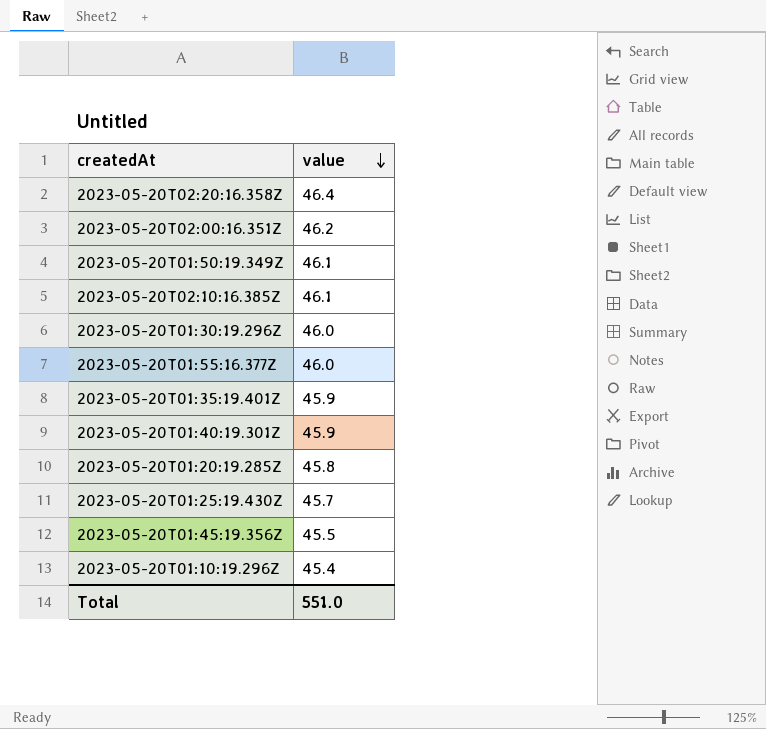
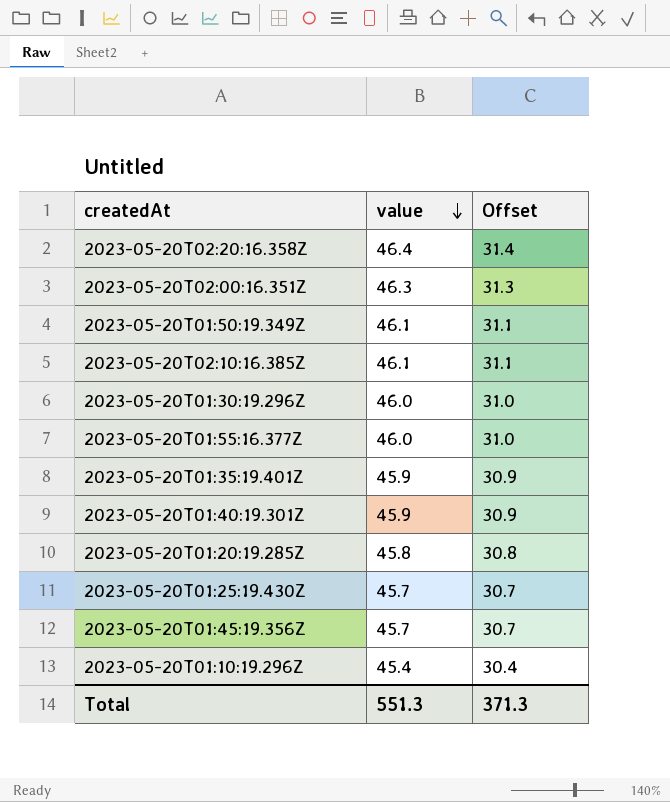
column Offset | formula: none -> [value] - 15
2023-05-20T02:00:16.351Z | value: 46.2 -> 46.3
2023-05-20T01:45:19.356Z | value: 45.5 -> 45.7
Total | value: 551.0 -> 551.3

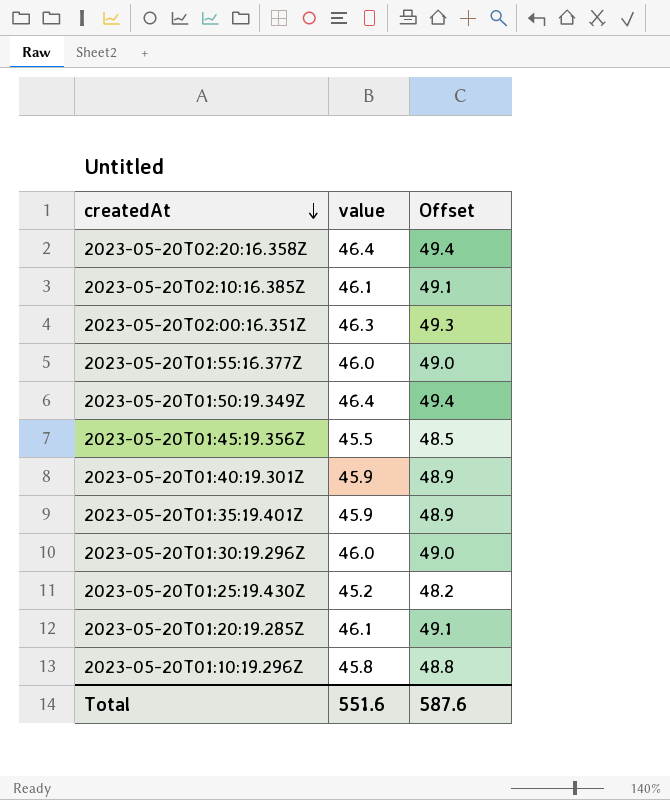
row order: value descending -> createdAt descending
column Offset | formula: [value] - 15 -> [value] + 3
2023-05-20T01:50:19.349Z | value: 46.1 -> 46.4
2023-05-20T01:45:19.356Z | value: 45.7 -> 45.5
2023-05-20T01:25:19.430Z | value: 45.7 -> 45.2
2023-05-20T01:20:19.285Z | value: 45.8 -> 46.1
2023-05-20T01:10:19.296Z | value: 45.4 -> 45.8
Total | value: 551.3 -> 551.6
Total | Offset: 371.3 -> 587.6

